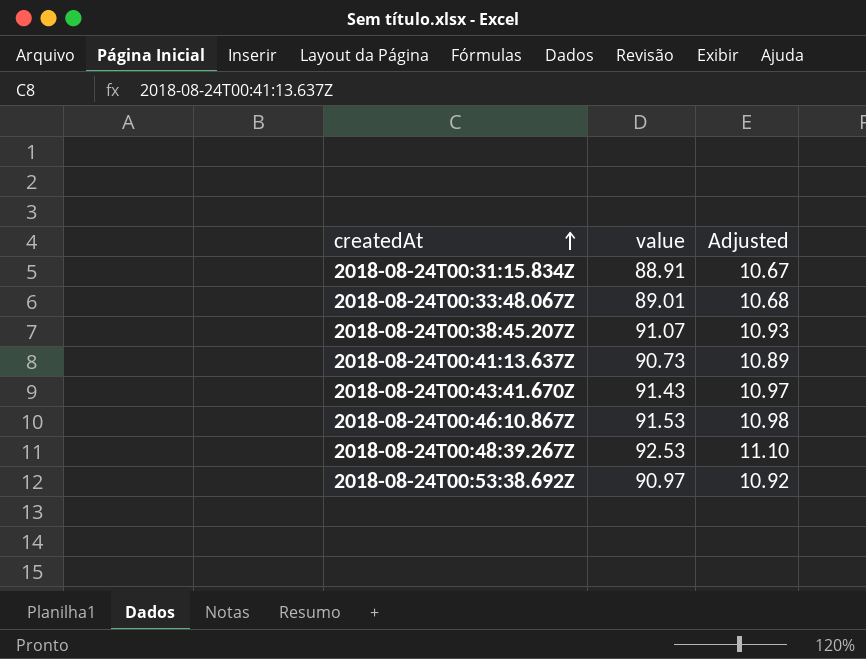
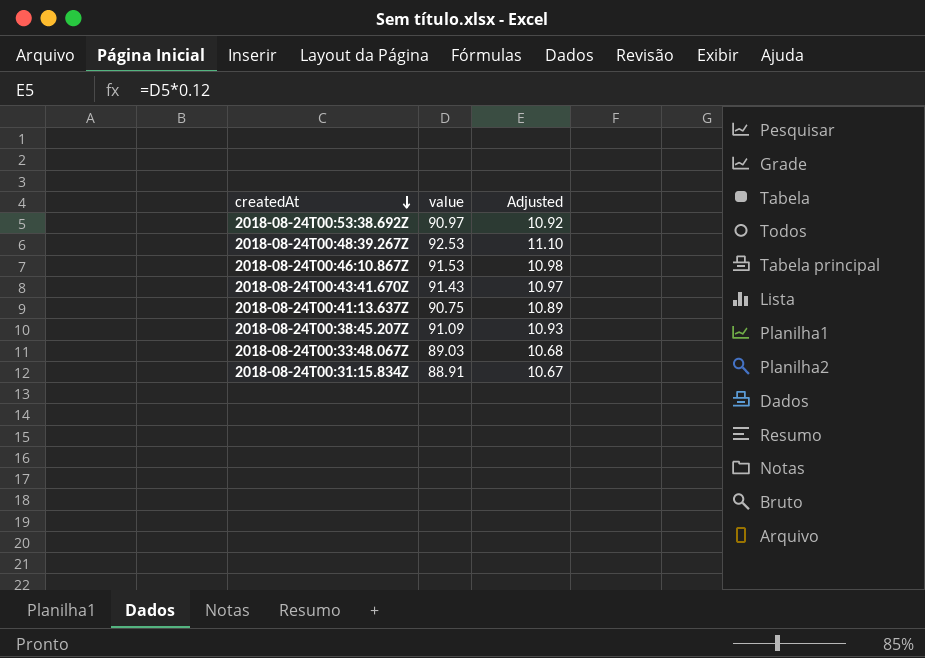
row order: createdAt ascending -> createdAt descending
2018-08-24T00:41:13.637Z | value: 90.73 -> 90.75
2018-08-24T00:38:45.207Z | value: 91.07 -> 91.09
2018-08-24T00:33:48.067Z | value: 89.01 -> 89.03

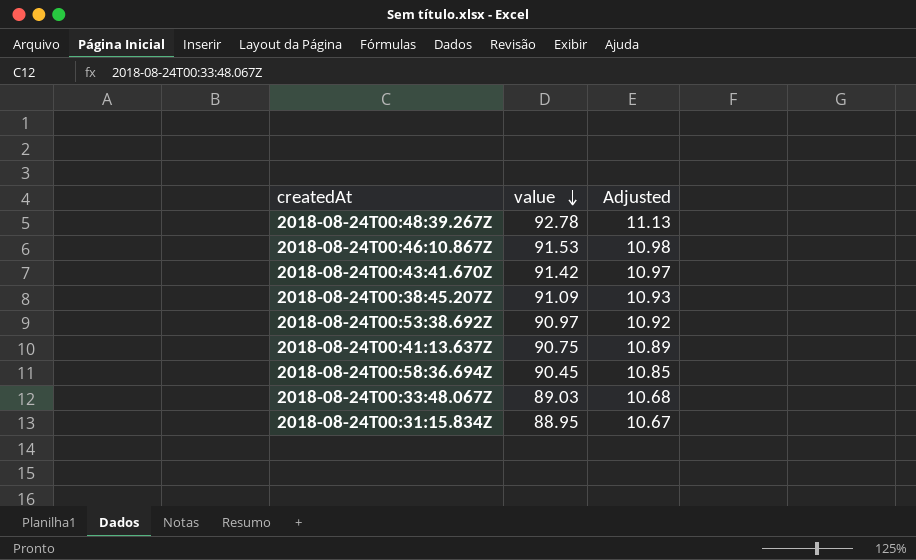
row order: createdAt descending -> value descending
2018-08-24T00:48:39.267Z | value: 92.53 -> 92.78
2018-08-24T00:48:39.267Z | Adjusted: 11.10 -> 11.13
2018-08-24T00:43:41.670Z | value: 91.43 -> 91.42
row 2018-08-24T00:58:36.694Z: none -> 90.45 | 10.85
2018-08-24T00:31:15.834Z | value: 88.91 -> 88.95

